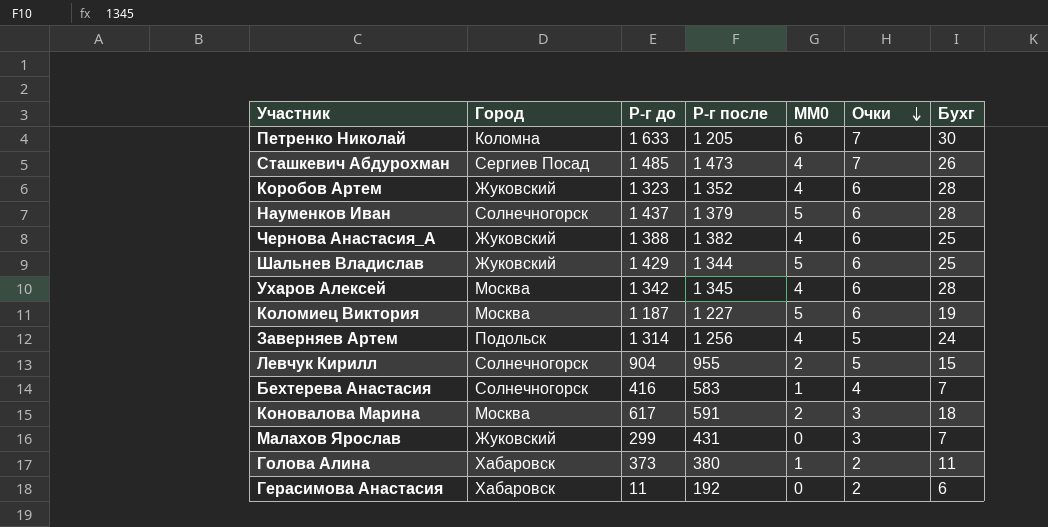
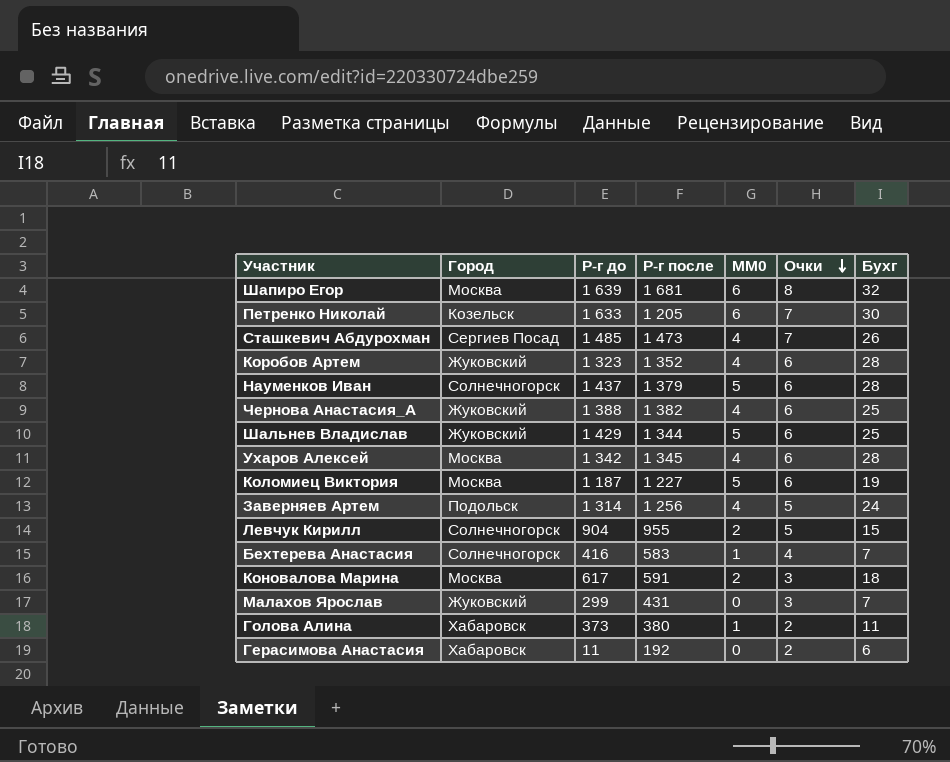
row Шапиро Егор: none -> Москва | 1 639 | 1 681 | 6 | 8 | 32
Петренко Николай | Город: Коломна -> Козельск

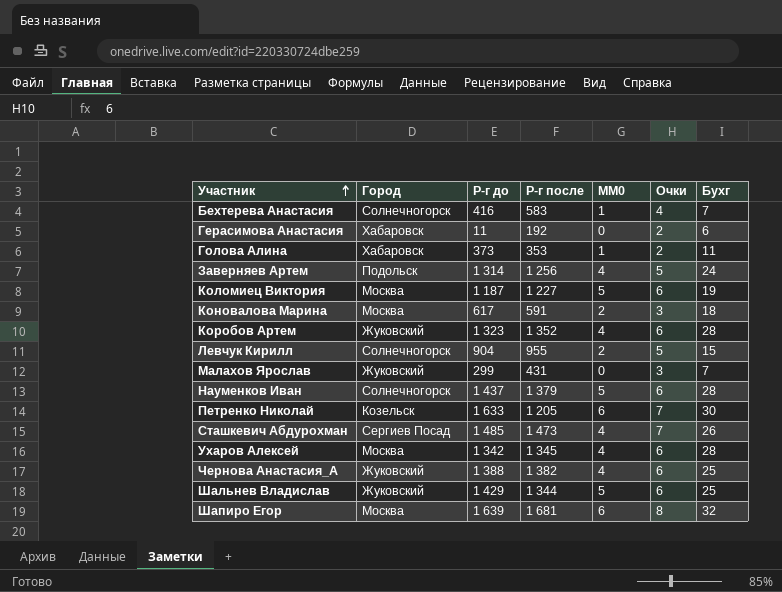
row order: Очки descending -> Участник ascending
Голова Алина | Р-г после: 380 -> 353

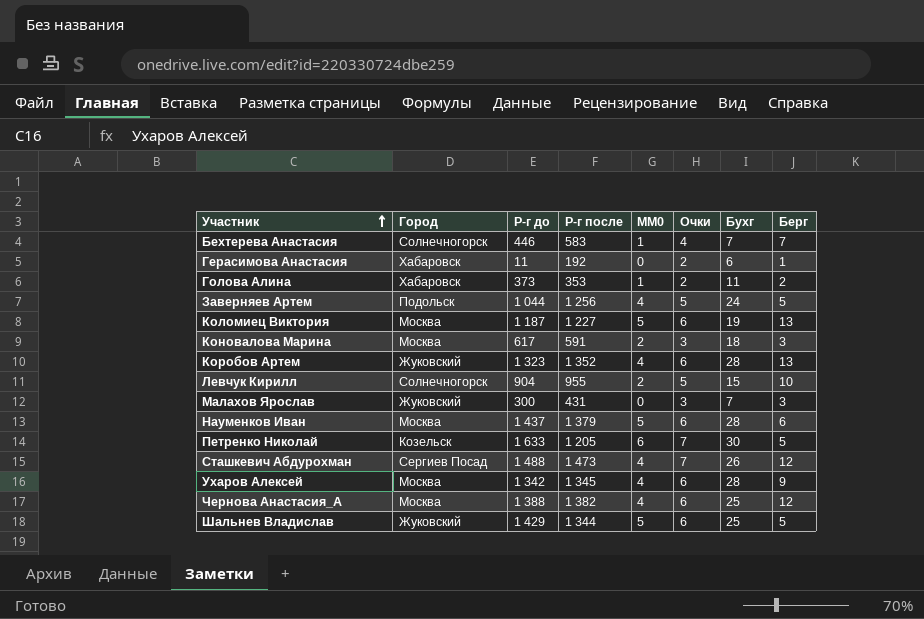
column Берг | position: none -> 8
row Шапиро Егор: Москва | 1 639 | 1 681 | 6 | 8 | 32 -> none
Бехтерева Анастасия | Р-г до: 416 -> 446
Заверняев Артем | Р-г до: 1 314 -> 1 044
Малахов Ярослав | Р-г до: 299 -> 300
Науменков Иван | Город: Солнечногорск -> Москва
Сташкевич Абдурохман | Р-г до: 1 485 -> 1 488
Чернова Анастасия_А | Город: Жуковский -> Москва

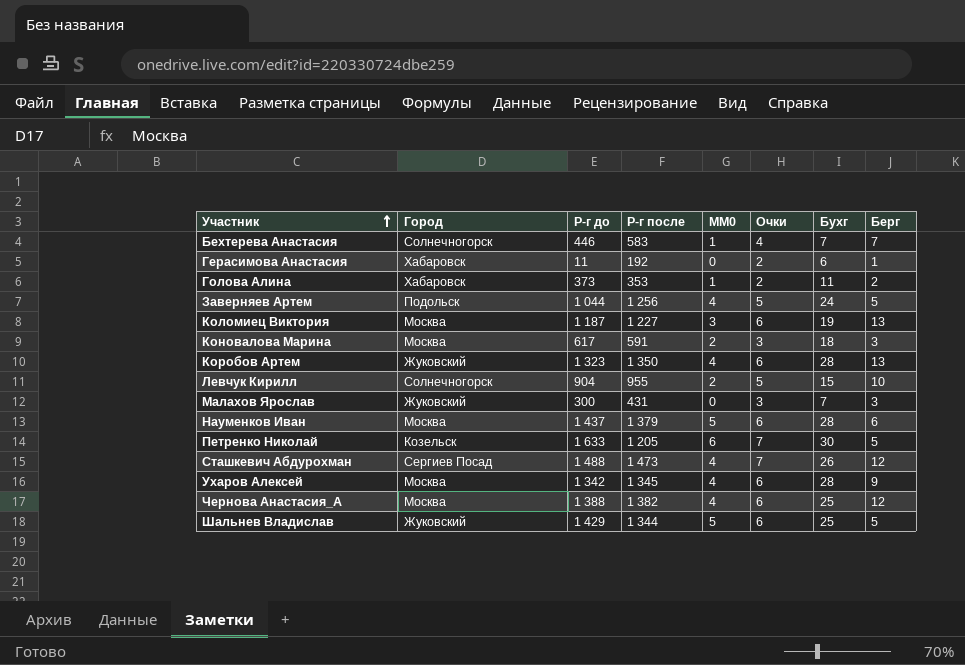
Коломиец Виктория | MM0: 5 -> 3
Коробов Артем | Р-г после: 1 352 -> 1 350

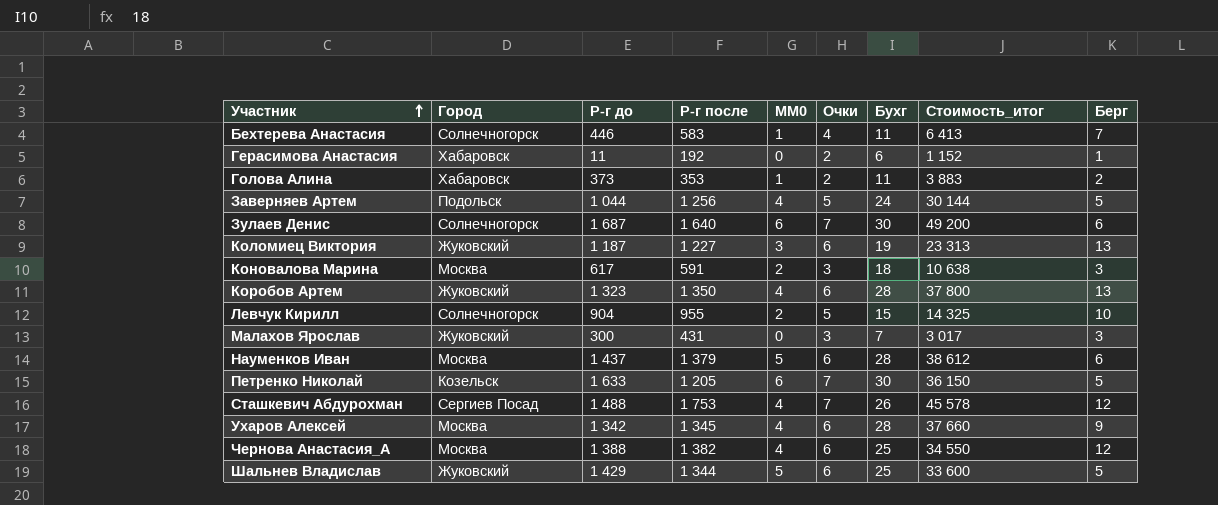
column Стоимость_итог | formula: none -> [Р-г после] * [Бухг]
Бехтерева Анастасия | Бухг: 7 -> 11
row Зулаев Денис: none -> Солнечногорск | 1 687 | 1 640 | 6 | 7 | 30 | 49 200 | 6
Коломиец Виктория | Город: Москва -> Жуковский
Сташкевич Абдурохман | Р-г после: 1 473 -> 1 753

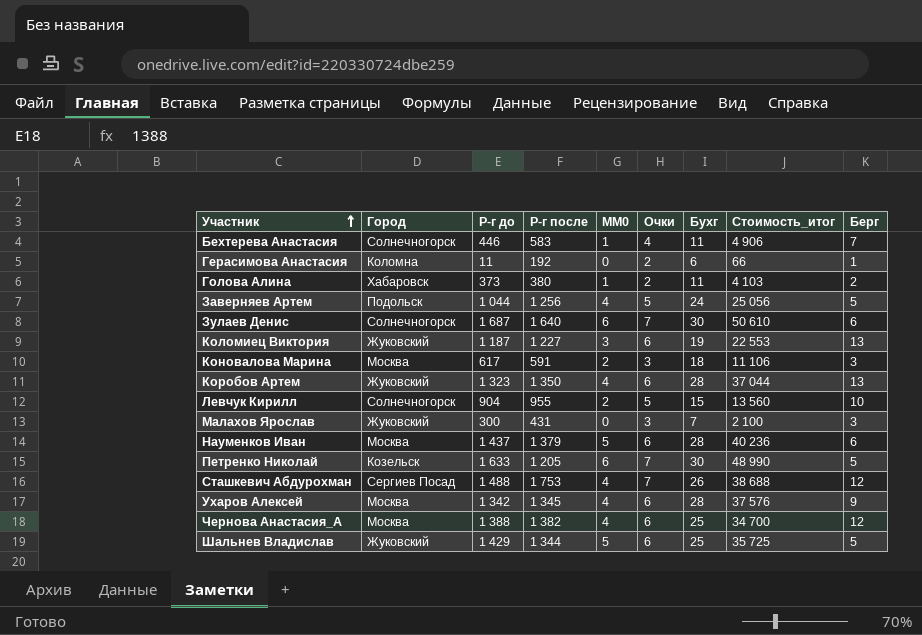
column Стоимость_итог | formula: [Р-г после] * [Бухг] -> [Р-г до] * [Бухг]
Герасимова Анастасия | Город: Хабаровск -> Коломна
Голова Алина | Р-г после: 353 -> 380

